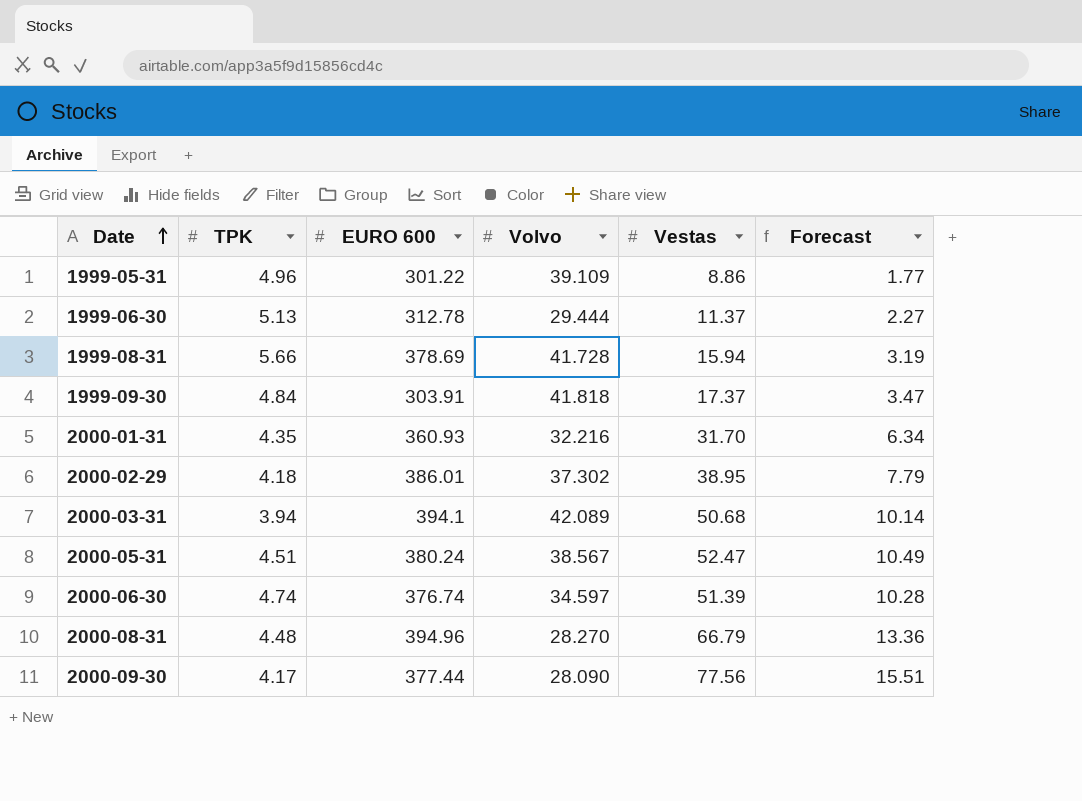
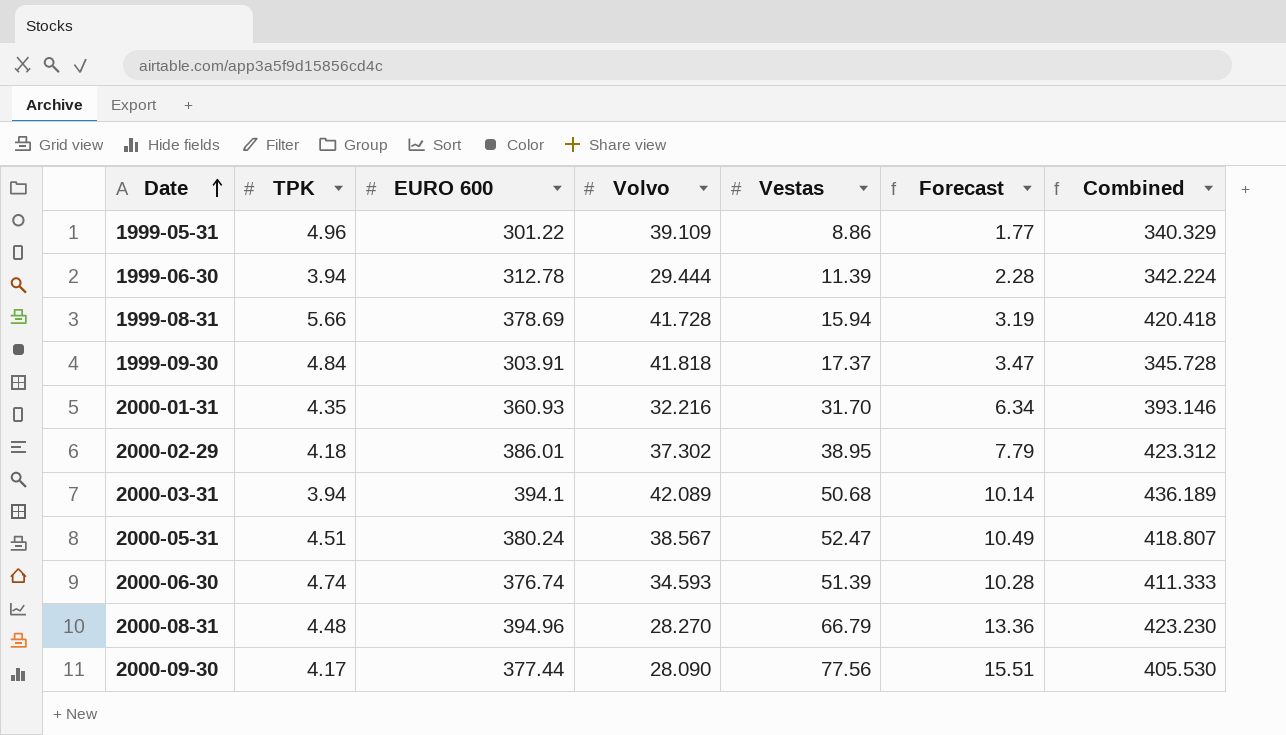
column Combined | formula: none -> [EURO 600] + [Volvo]
1999-06-30 | TPK: 5.13 -> 3.94
1999-06-30 | Vestas: 11.37 -> 11.39
1999-06-30 | Forecast: 2.27 -> 2.28
2000-06-30 | Volvo: 34.597 -> 34.593

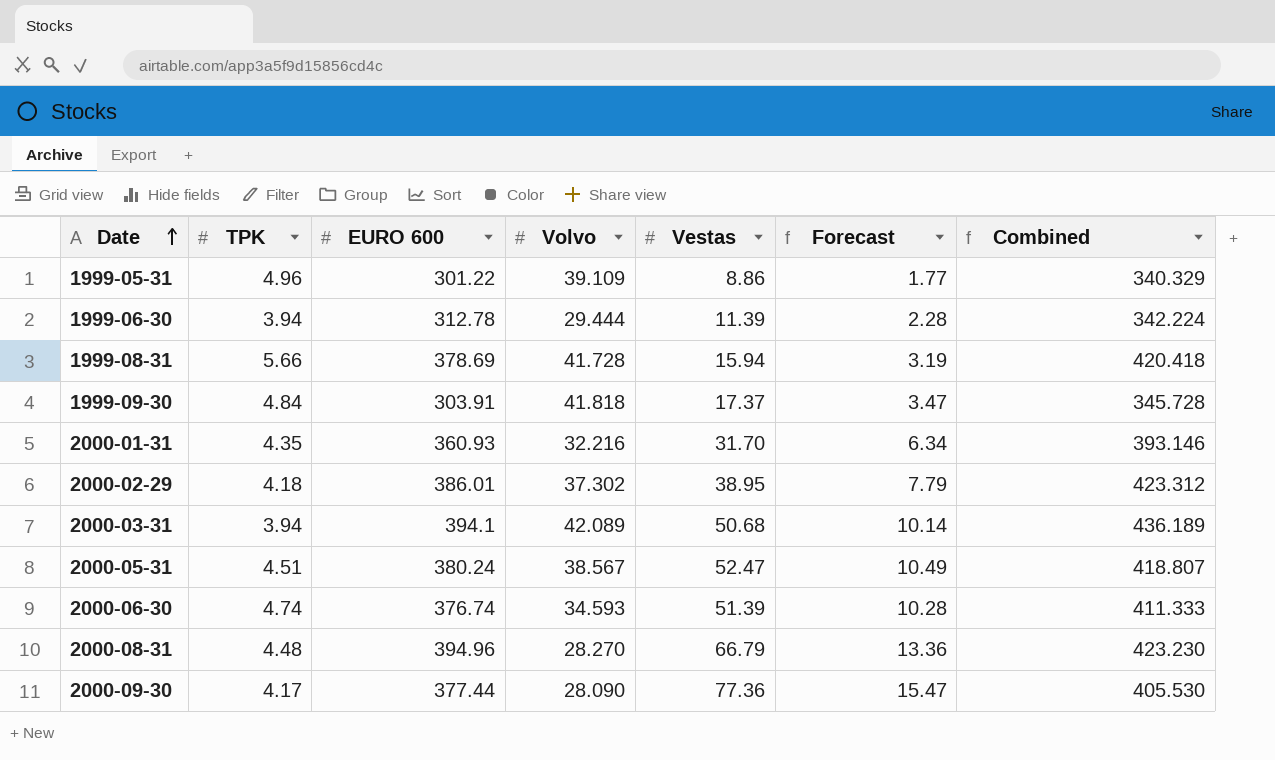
2000-09-30 | Vestas: 77.56 -> 77.36
2000-09-30 | Forecast: 15.51 -> 15.47

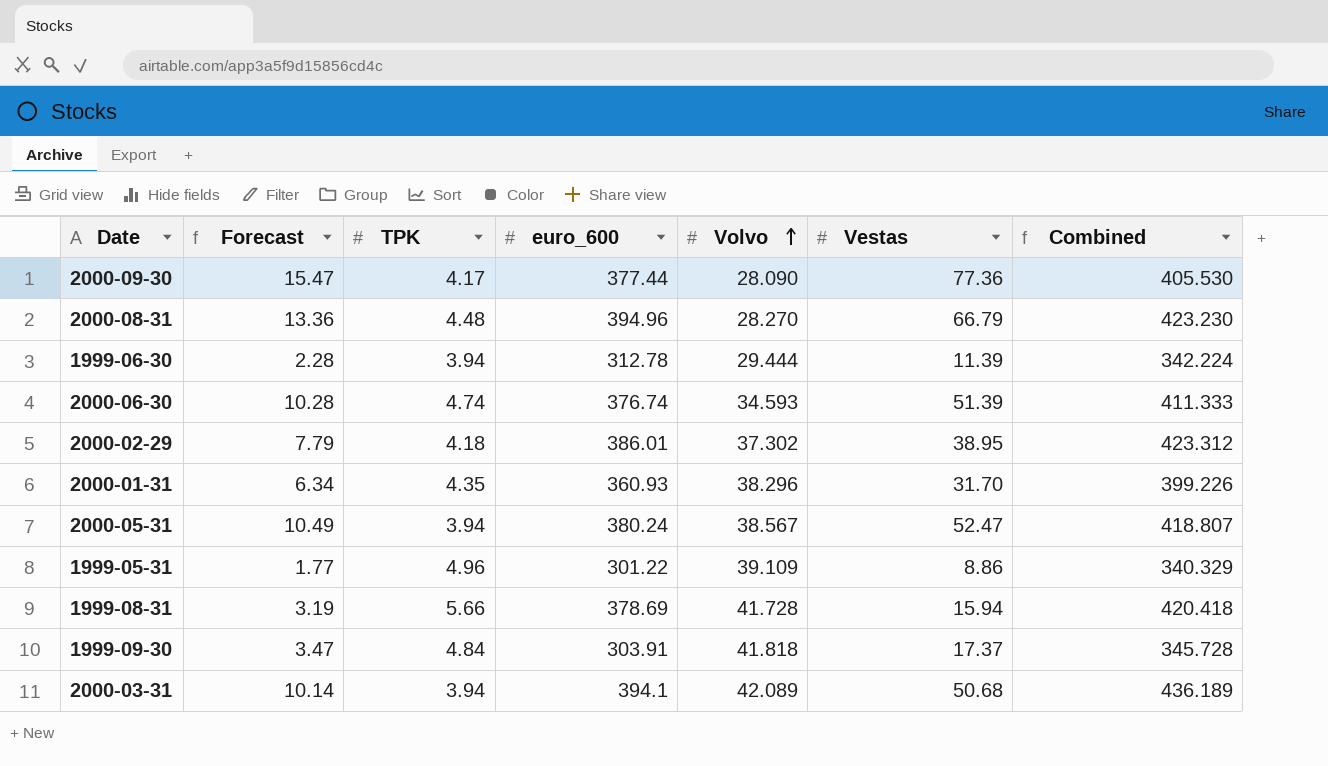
row order: Date ascending -> Volvo ascending
column Forecast | position: 6 -> 2
column name: EURO 600 -> euro_600
2000-01-31 | Volvo: 32.216 -> 38.296
2000-01-31 | Combined: 393.146 -> 399.226
2000-05-31 | TPK: 4.51 -> 3.94

